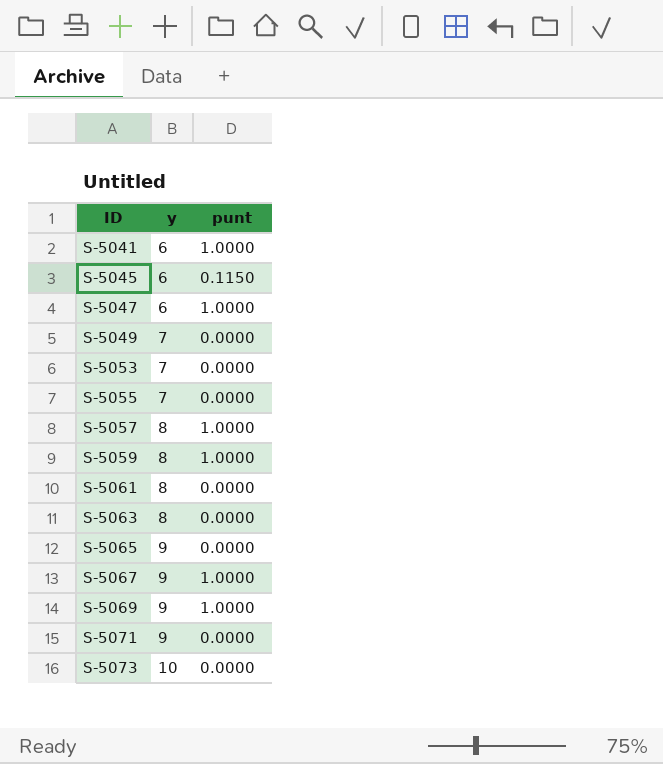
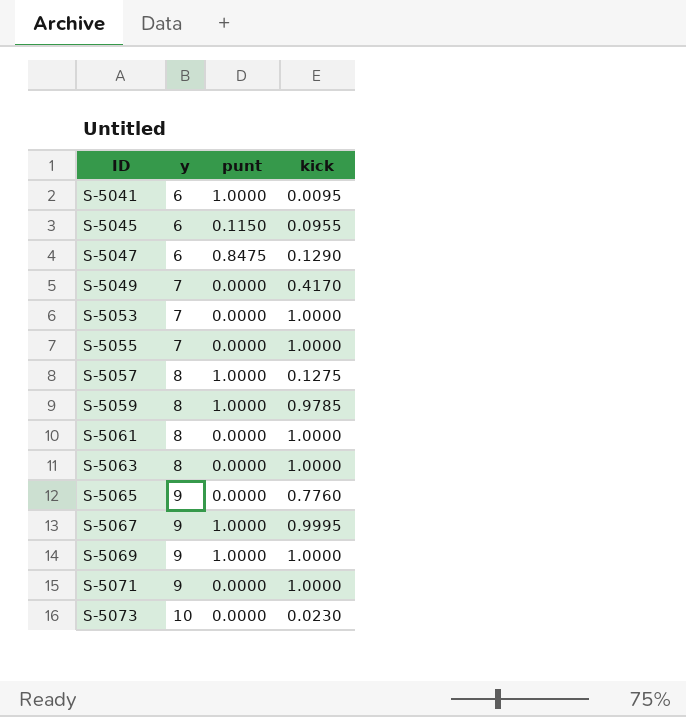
column kick | position: none -> 4
S-5047 | punt: 1.0000 -> 0.8475

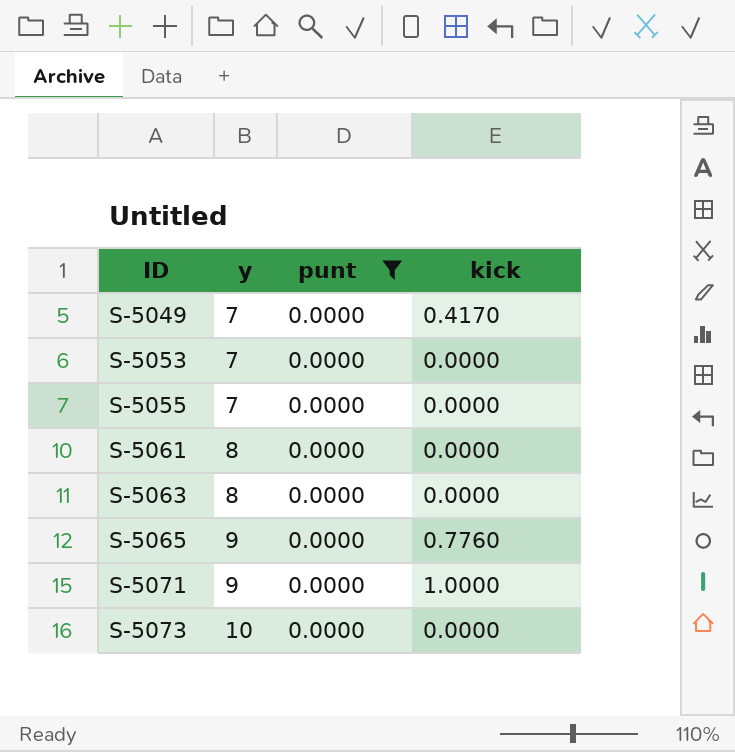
filter: none -> punt = 0.0000
S-5053 | kick: 1.0000 -> 0.0000
S-5055 | kick: 1.0000 -> 0.0000
S-5061 | kick: 1.0000 -> 0.0000
S-5063 | kick: 1.0000 -> 0.0000
S-5073 | kick: 0.0230 -> 0.0000

